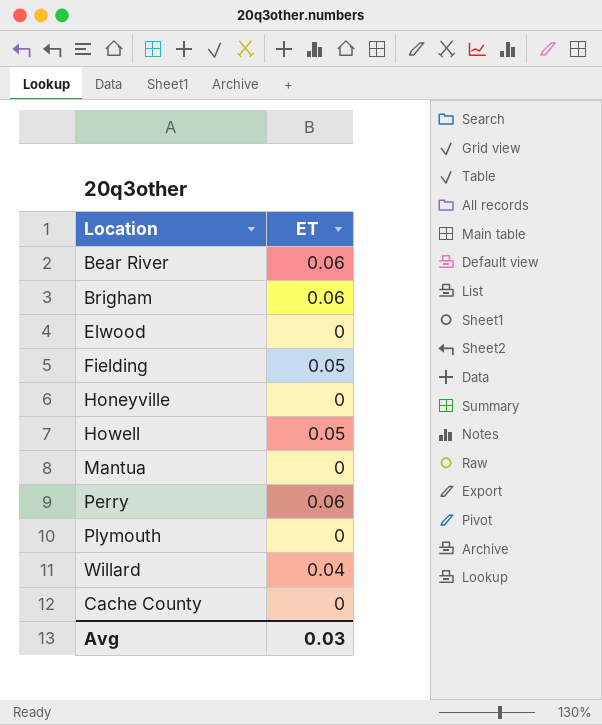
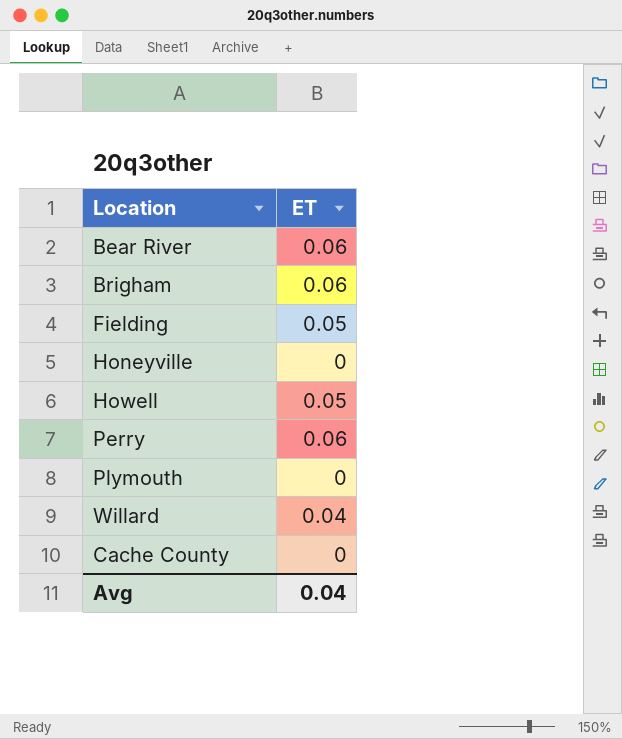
row Elwood: 0 -> none
row Mantua: 0 -> none
Avg | ET: 0.03 -> 0.04

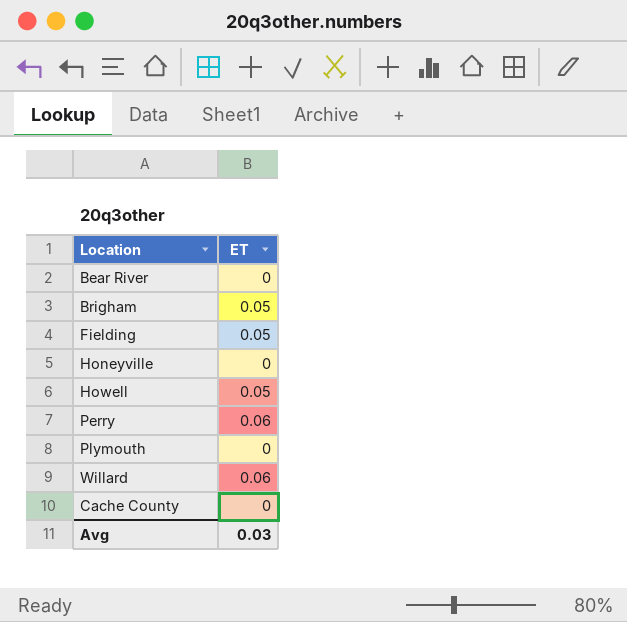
Bear River | ET: 0.06 -> 0
Brigham | ET: 0.06 -> 0.05
Willard | ET: 0.04 -> 0.06
Avg | ET: 0.04 -> 0.03

